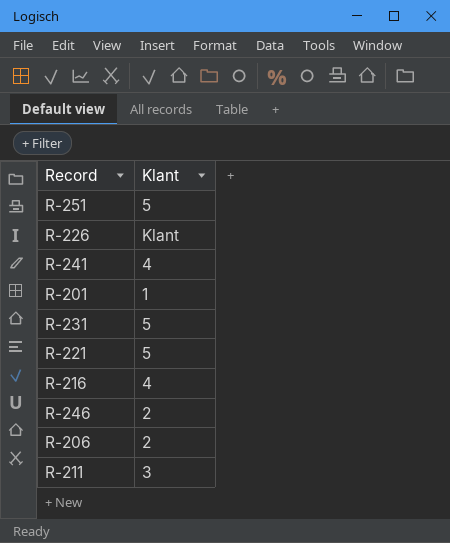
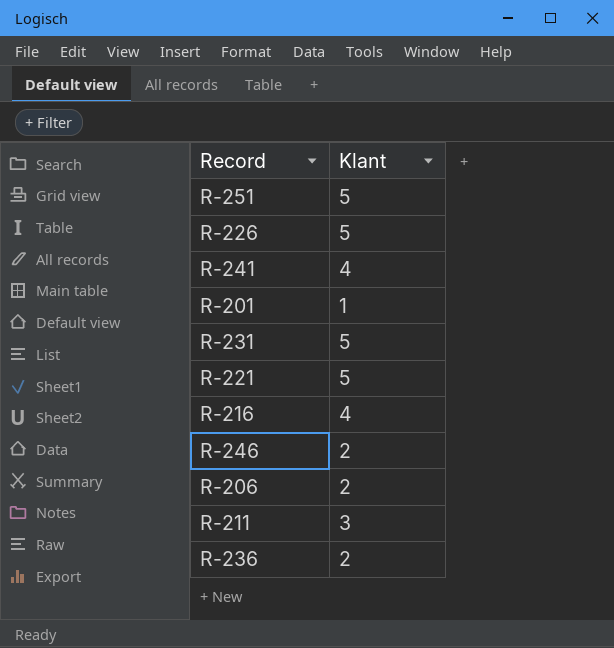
R-226 | Klant: Klant -> 5
row R-236: none -> 2

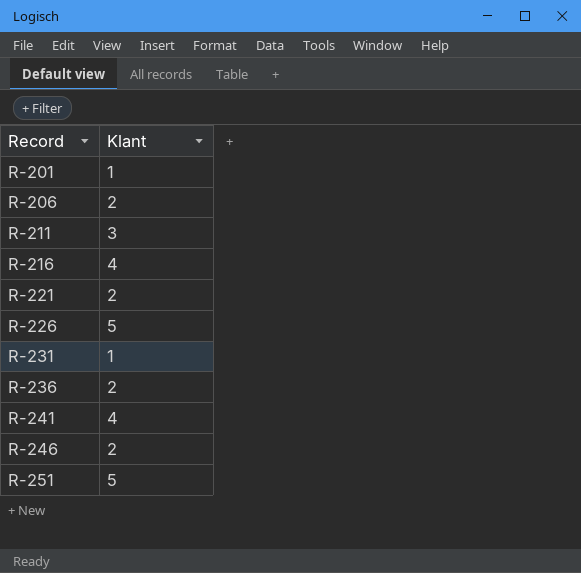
row order: none -> Record ascending
R-221 | Klant: 5 -> 2
R-231 | Klant: 5 -> 1

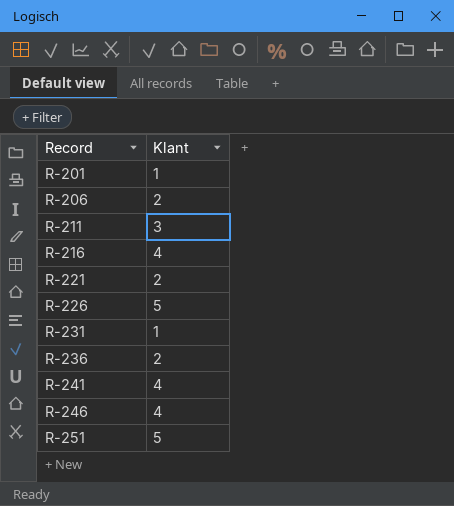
R-246 | Klant: 2 -> 4

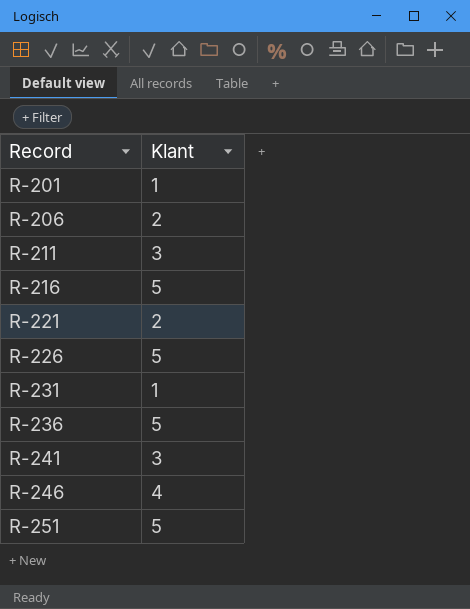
R-216 | Klant: 4 -> 5
R-236 | Klant: 2 -> 5
R-241 | Klant: 4 -> 3

